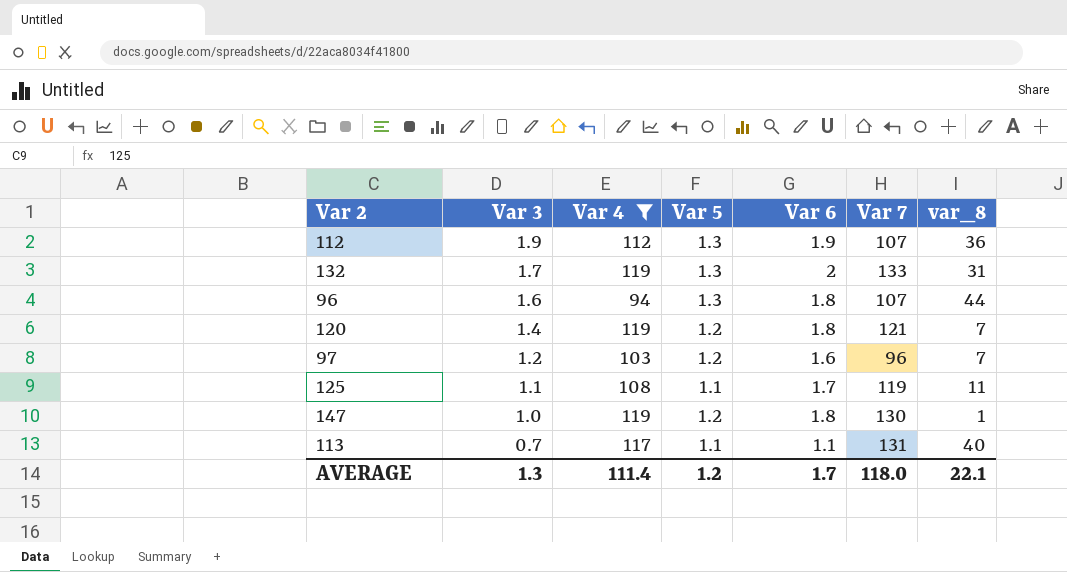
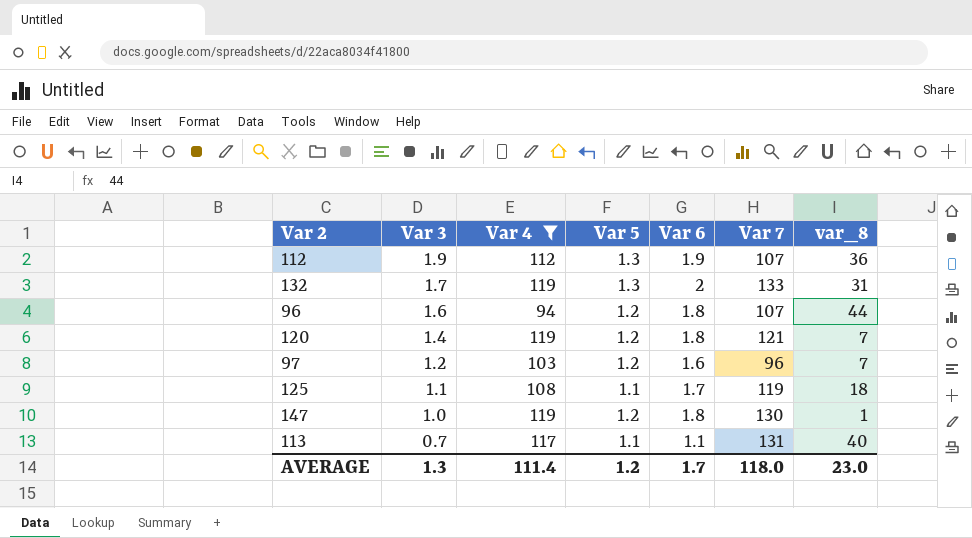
96 | Var 5: 1.3 -> 1.2
125 | var_8: 11 -> 18
AVERAGE | var_8: 22.1 -> 23.0

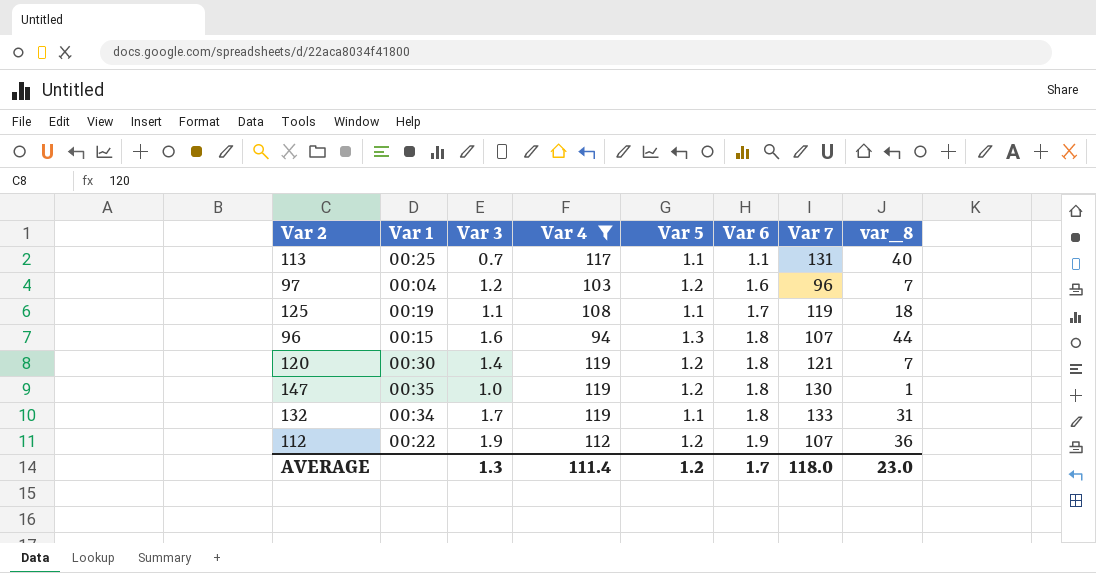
row order: Var 3 descending -> Var 6 ascending
column Var 1 | position: none -> 2
96 | Var 5: 1.2 -> 1.3
132 | Var 5: 1.3 -> 1.1
132 | Var 6: 2 -> 1.8
112 | Var 5: 1.3 -> 1.2

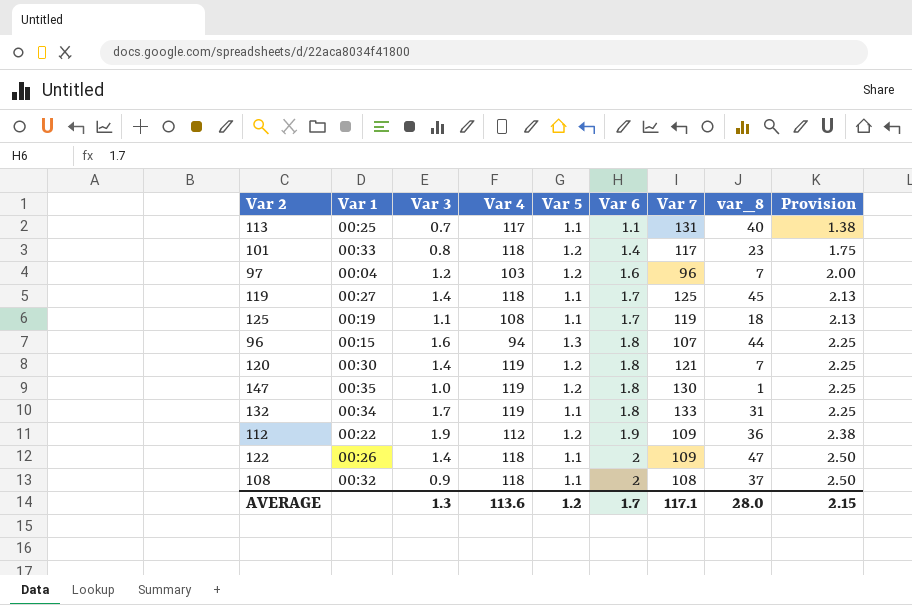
filter: Var 4 != 118 -> none
column Provision | formula: none -> [Var 6] * 1.25
112 | Var 7: 107 -> 109
AVERAGE | Var 4: 111.4 -> 113.6
AVERAGE | Var 7: 118.0 -> 117.1
AVERAGE | var_8: 23.0 -> 28.0

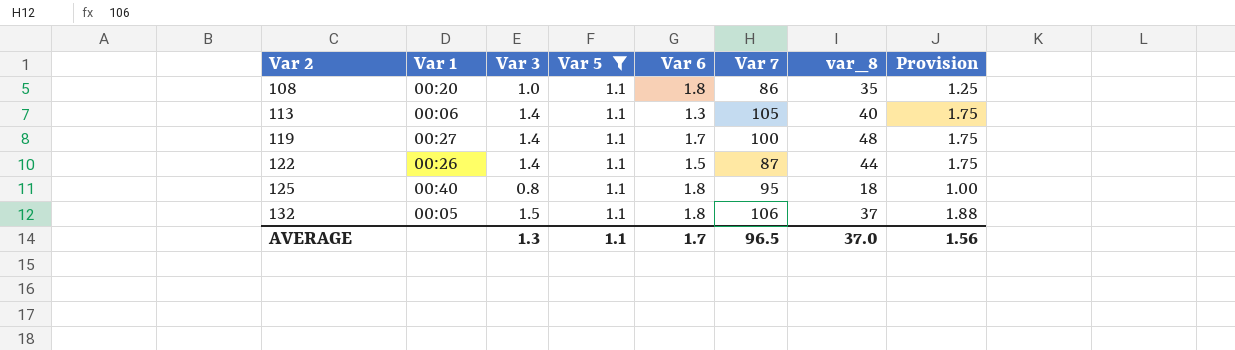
filter: none -> Var 5 = 1.1
row order: Var 6 ascending -> Var 2 ascending
column Var 4 | position: 4 -> none
column Provision | formula: [Var 6] * 1.25 -> [Var 3] * 1.25
108 | Var 1: 00:32 -> 00:20
108 | Var 3: 0.9 -> 1.0
108 | Var 6: 2 -> 1.8
108 | Var 7: 108 -> 86
108 | var_8: 37 -> 35
113 | Var 1: 00:25 -> 00:06
113 | Var 3: 0.7 -> 1.4
113 | Var 6: 1.1 -> 1.3
113 | Var 7: 131 -> 105
119 | Var 7: 125 -> 100
119 | var_8: 45 -> 48
122 | Var 6: 2 -> 1.5
122 | Var 7: 109 -> 87
122 | var_8: 47 -> 44
125 | Var 1: 00:19 -> 00:40
125 | Var 3: 1.1 -> 0.8
125 | Var 6: 1.7 -> 1.8
125 | Var 7: 119 -> 95
132 | Var 1: 00:34 -> 00:05
132 | Var 3: 1.7 -> 1.5
132 | Var 7: 133 -> 106
132 | var_8: 31 -> 37
AVERAGE | Var 5: 1.2 -> 1.1
AVERAGE | Var 7: 117.1 -> 96.5
AVERAGE | var_8: 28.0 -> 37.0
AVERAGE | Provision: 2.15 -> 1.56

